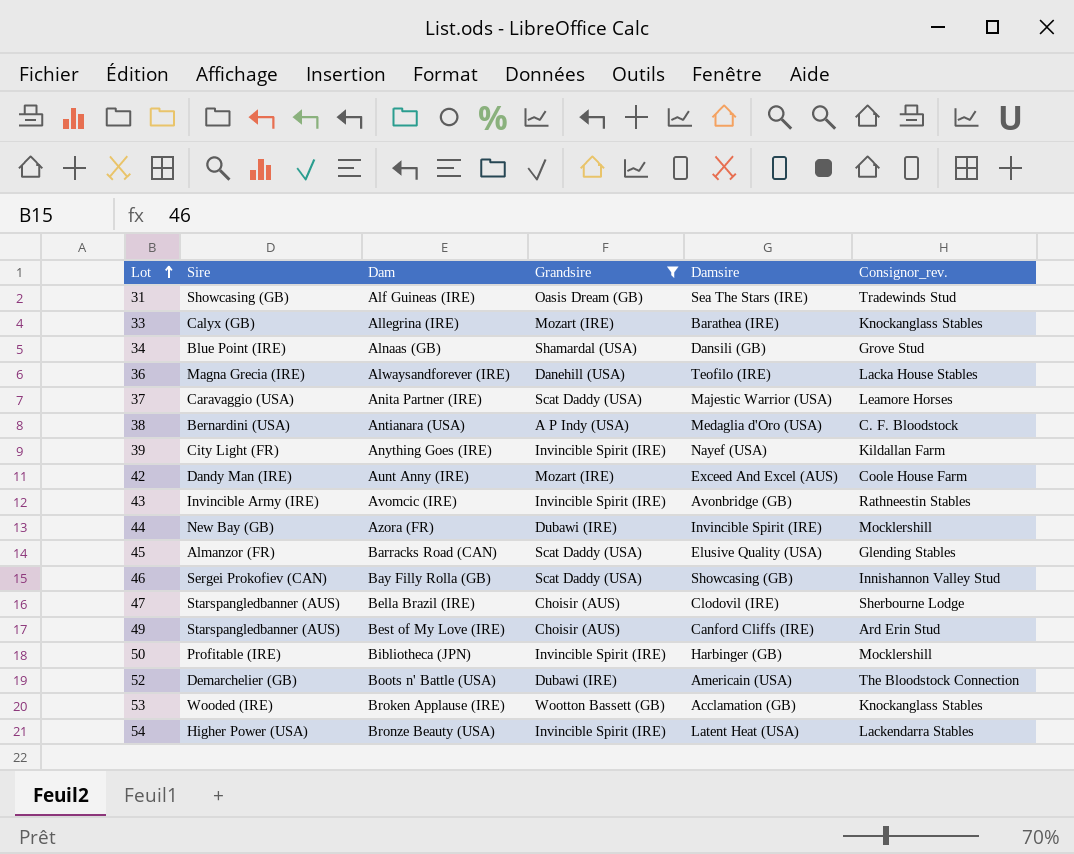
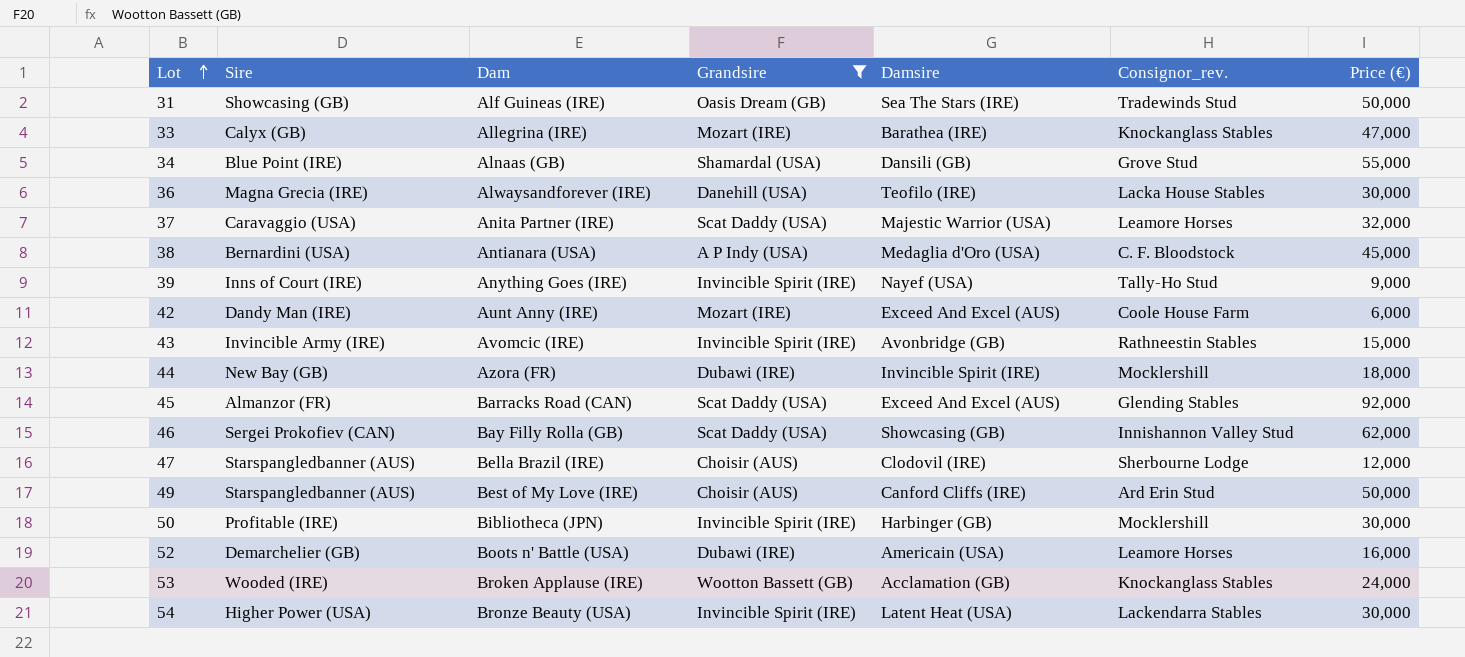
column Price (€) | position: none -> 7
39 | Sire: City Light (FR) -> Inns of Court (IRE)
39 | Consignor_rev.: Kildallan Farm -> Tally-Ho Stud
45 | Damsire: Elusive Quality (USA) -> Exceed And Excel (AUS)
52 | Consignor_rev.: The Bloodstock Connection -> Leamore Horses

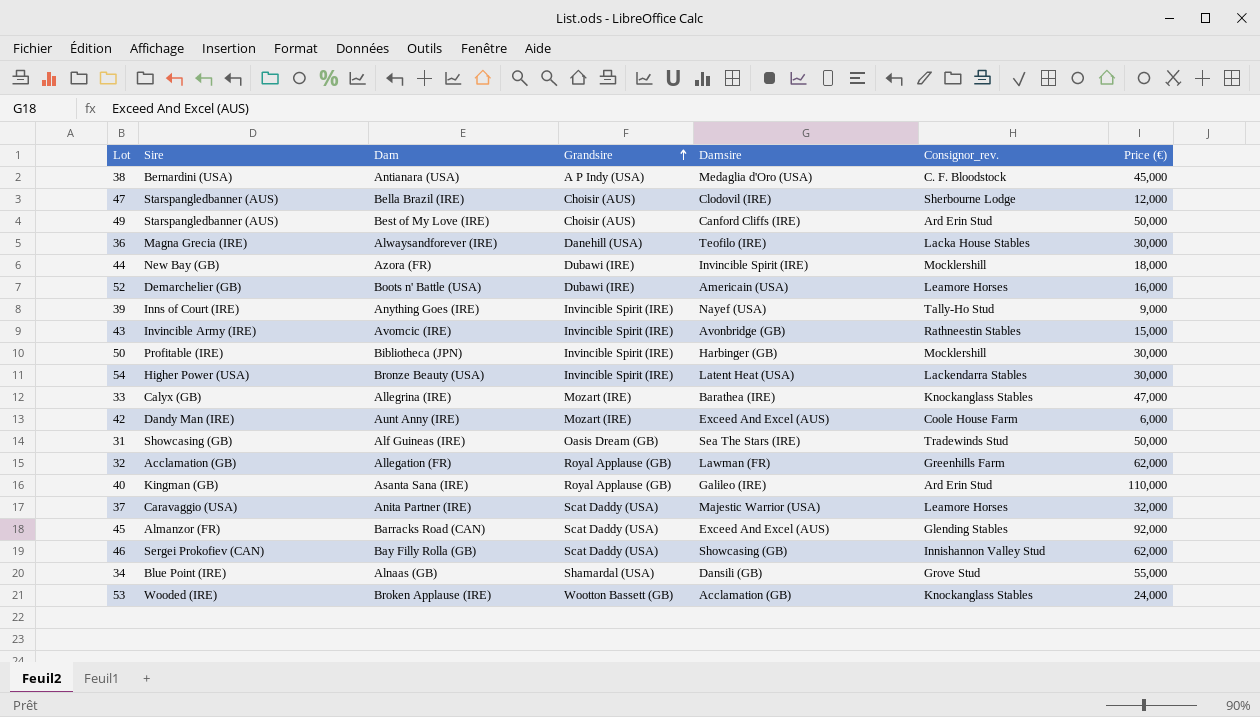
filter: Grandsire != Royal Applause (GB) -> none
row order: Lot ascending -> Grandsire ascending

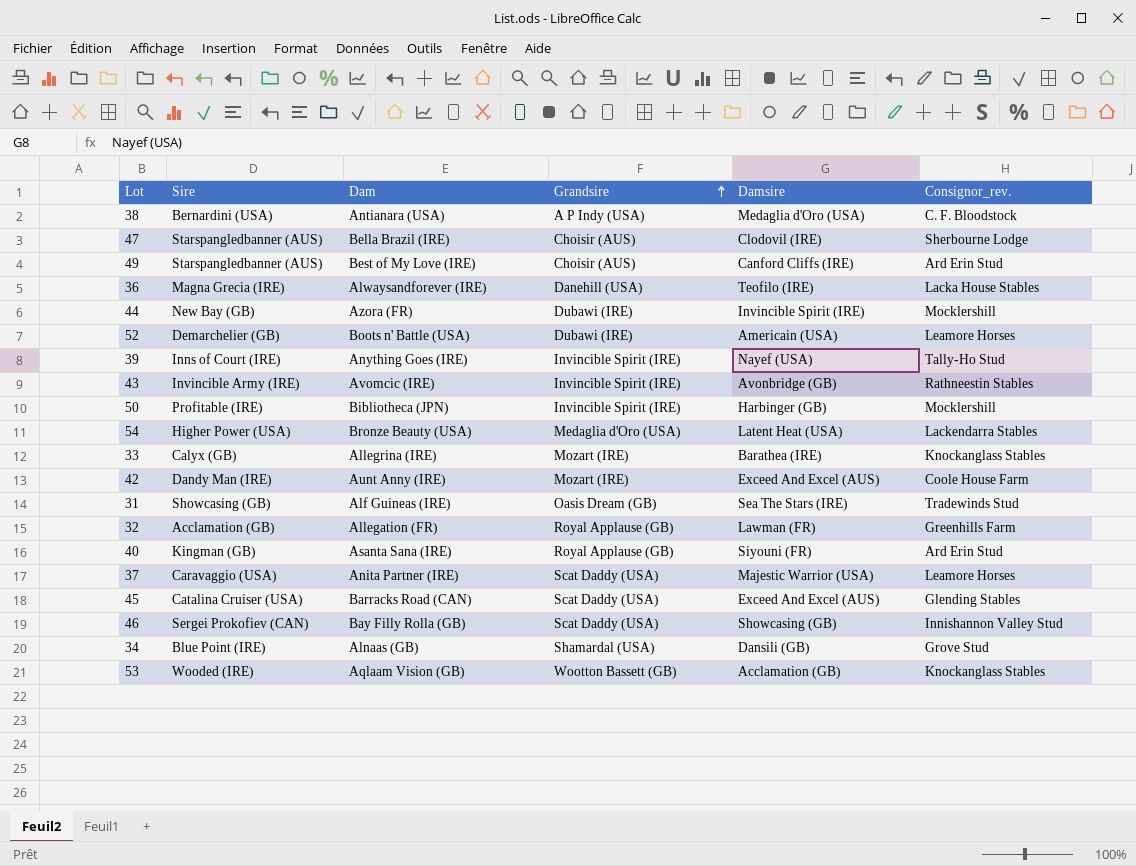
column Price (€) | position: 7 -> none
54 | Grandsire: Invincible Spirit (IRE) -> Medaglia d'Oro (USA)
40 | Damsire: Galileo (IRE) -> Siyouni (FR)
45 | Sire: Almanzor (FR) -> Catalina Cruiser (USA)
53 | Dam: Broken Applause (IRE) -> Aqlaam Vision (GB)

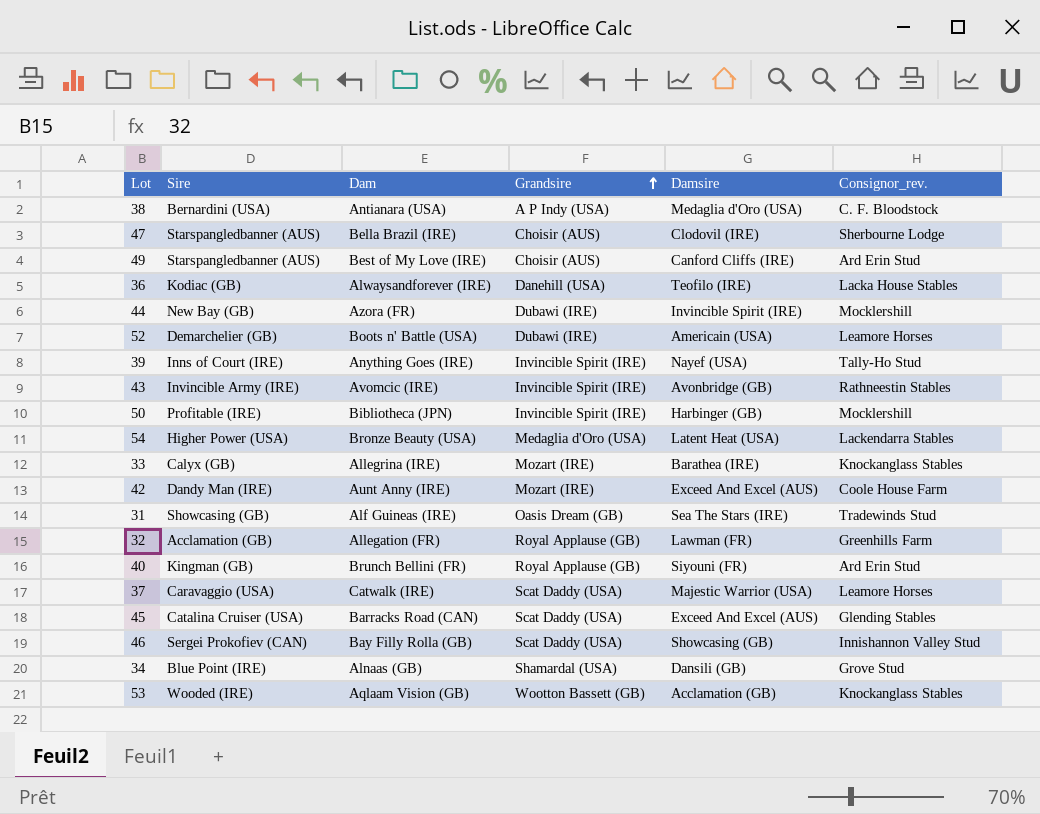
36 | Sire: Magna Grecia (IRE) -> Kodiac (GB)
40 | Dam: Asanta Sana (IRE) -> Brunch Bellini (FR)
37 | Dam: Anita Partner (IRE) -> Catwalk (IRE)

